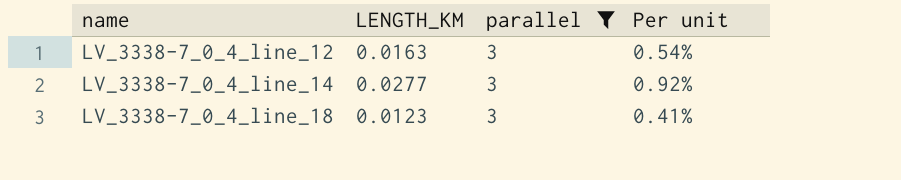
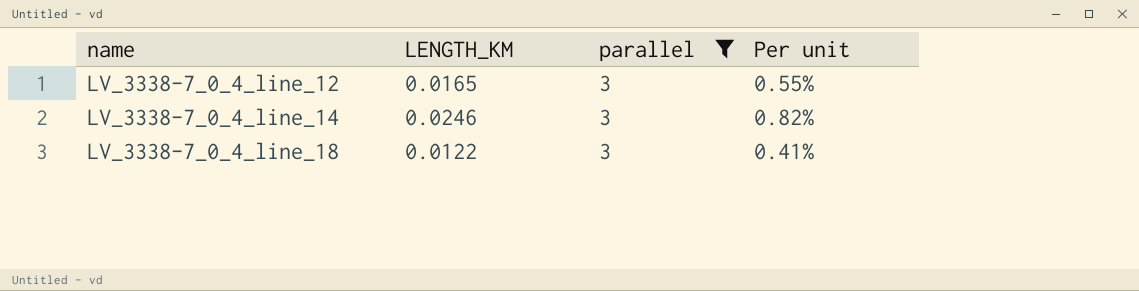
LV_3338-7_0_4_line_12 | LENGTH_KM: 0.0163 -> 0.0165
LV_3338-7_0_4_line_12 | Per unit: 0.54% -> 0.55%
LV_3338-7_0_4_line_14 | LENGTH_KM: 0.0277 -> 0.0246
LV_3338-7_0_4_line_14 | Per unit: 0.92% -> 0.82%
LV_3338-7_0_4_line_18 | LENGTH_KM: 0.0123 -> 0.0122

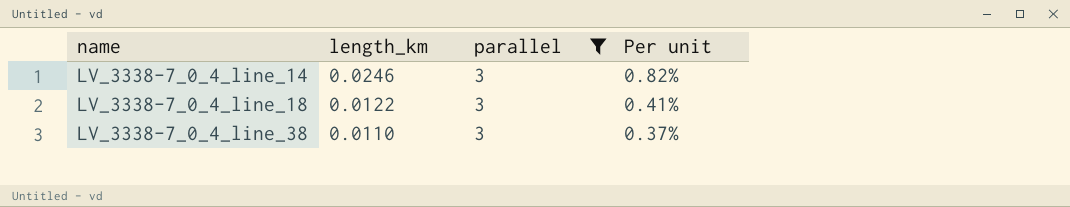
column name: LENGTH_KM -> length_km
row LV_3338-7_0_4_line_12: 0.0165 | 3 | 0.55% -> none
row LV_3338-7_0_4_line_38: none -> 0.0110 | 3 | 0.37%

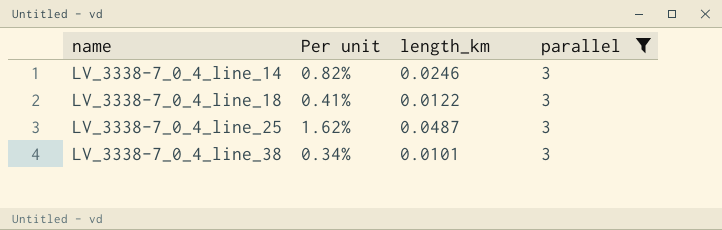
column Per unit | position: 4 -> 2
row LV_3338-7_0_4_line_25: none -> 1.62% | 0.0487 | 3
LV_3338-7_0_4_line_38 | Per unit: 0.37% -> 0.34%
LV_3338-7_0_4_line_38 | length_km: 0.0110 -> 0.0101

